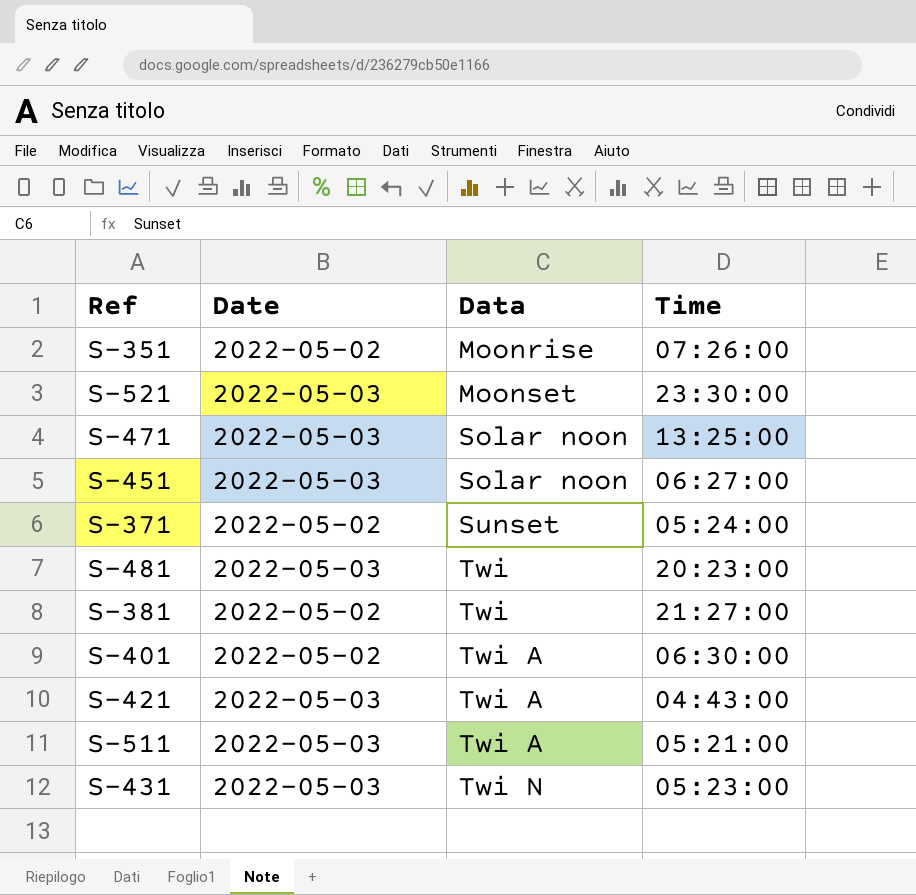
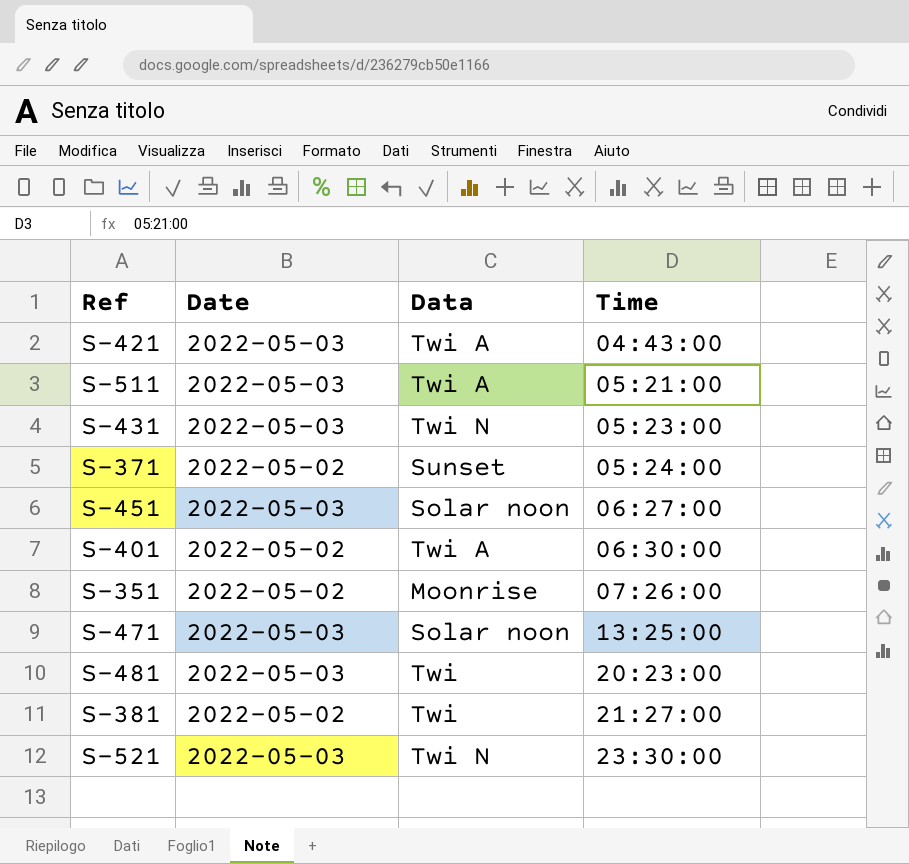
row order: Data ascending -> Time ascending
S-521 | Data: Moonset -> Twi N

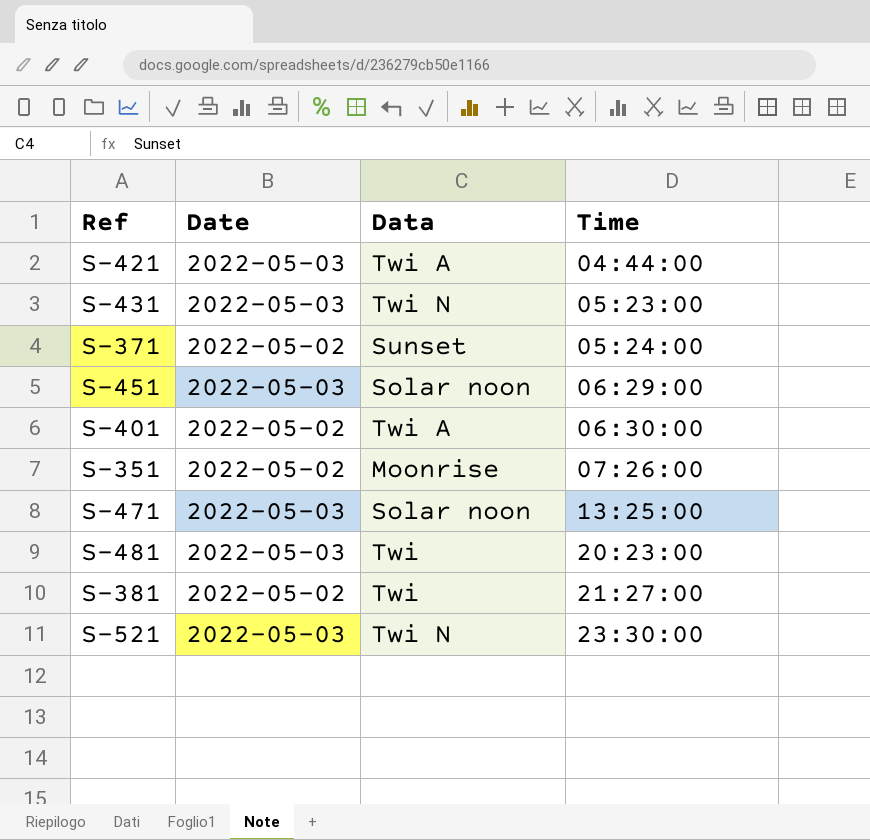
row S-511: 2022-05-03 | Twi A | 05:21:00 -> none
S-421 | Time: 04:43:00 -> 04:44:00
S-451 | Time: 06:27:00 -> 06:29:00

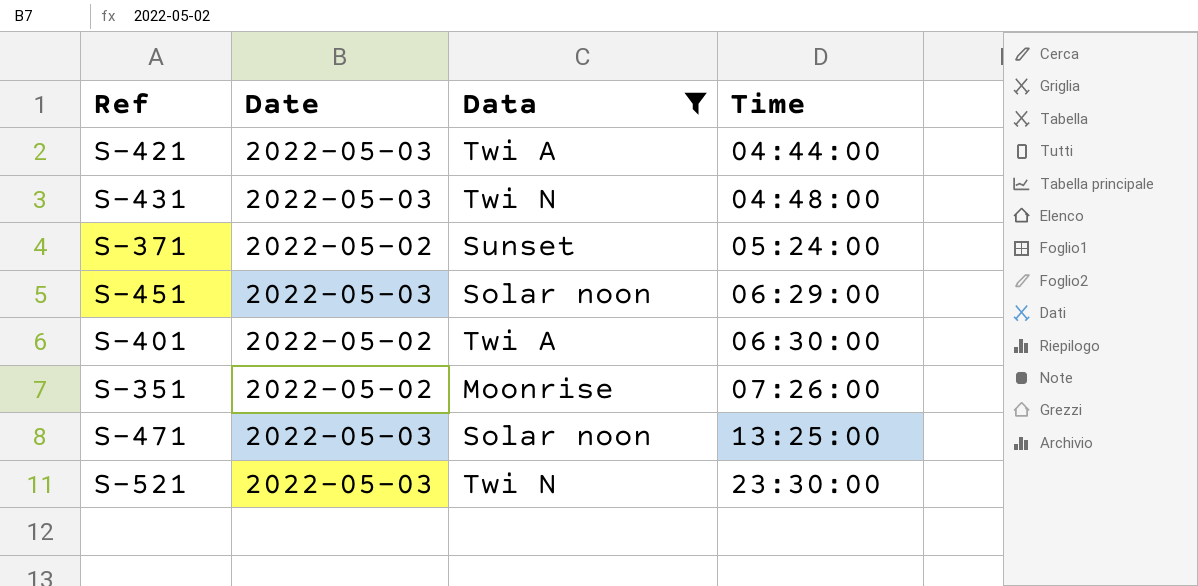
filter: none -> Data != Twi
S-431 | Time: 05:23:00 -> 04:48:00

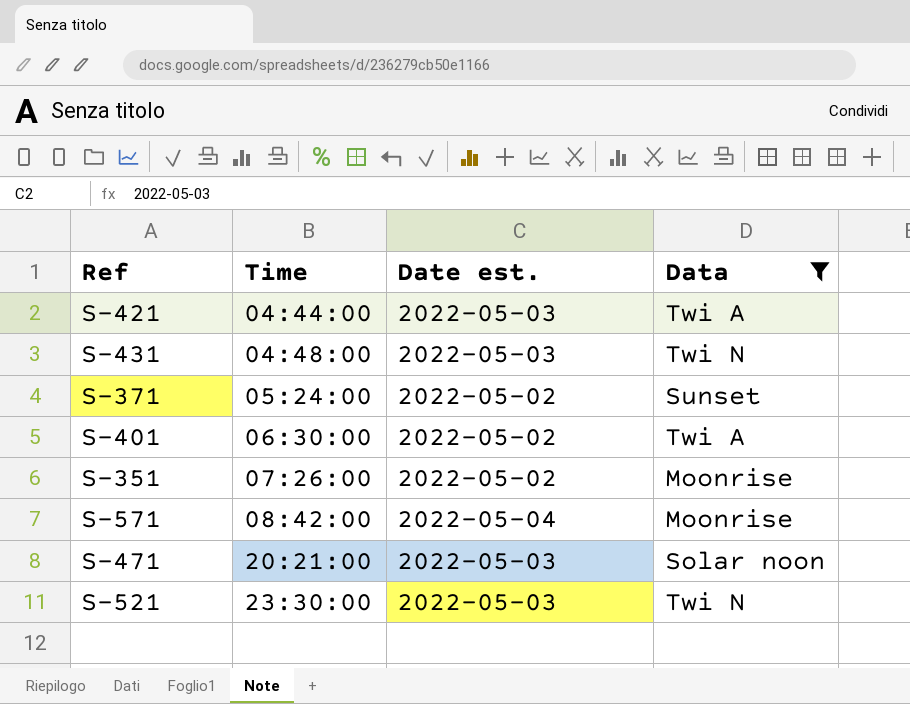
column Time | position: 4 -> 2
column name: Date -> Date est.
row S-451: 2022-05-03 | Solar noon | 06:29:00 -> none
row S-571: none -> 08:42:00 | 2022-05-04 | Moonrise
S-471 | Time: 13:25:00 -> 20:21:00

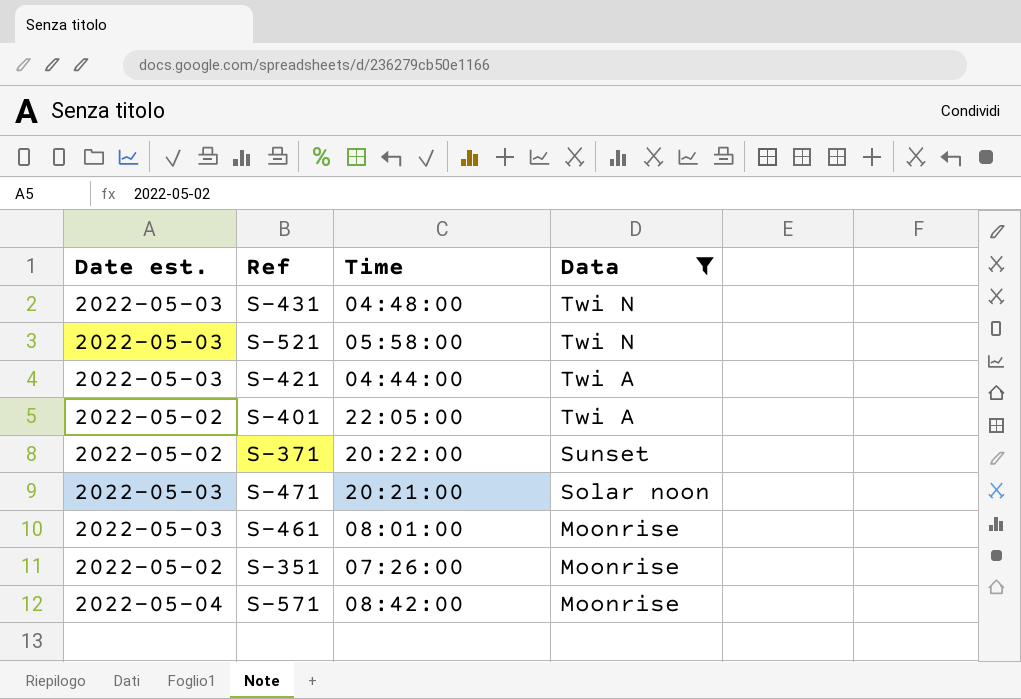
row order: Time ascending -> Data descending
column Date est. | position: 3 -> 1
S-521 | Time: 23:30:00 -> 05:58:00
S-401 | Time: 06:30:00 -> 22:05:00
S-371 | Time: 05:24:00 -> 20:22:00
row S-461: none -> 2022-05-03 | 08:01:00 | Moonrise

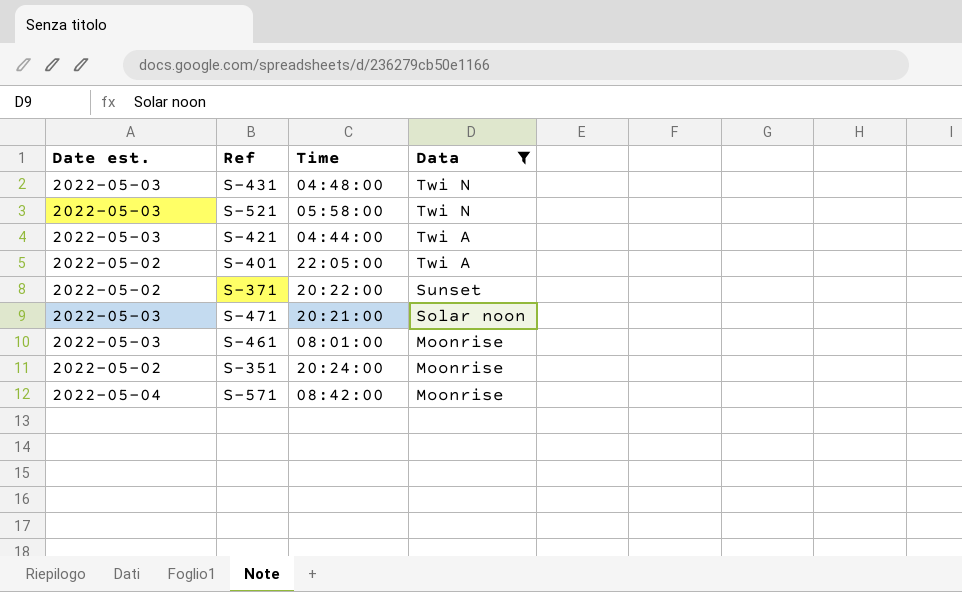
S-351 | Time: 07:26:00 -> 20:24:00

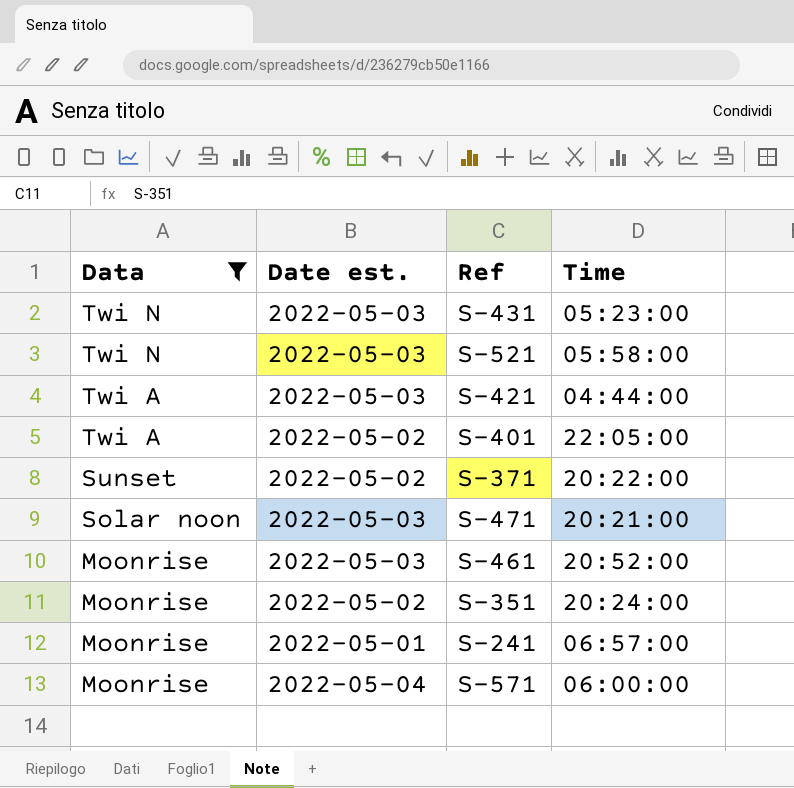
column Data | position: 4 -> 1
S-431 | Time: 04:48:00 -> 05:23:00
S-461 | Time: 08:01:00 -> 20:52:00
row S-241: none -> Moonrise | 2022-05-01 | 06:57:00
S-571 | Time: 08:42:00 -> 06:00:00

